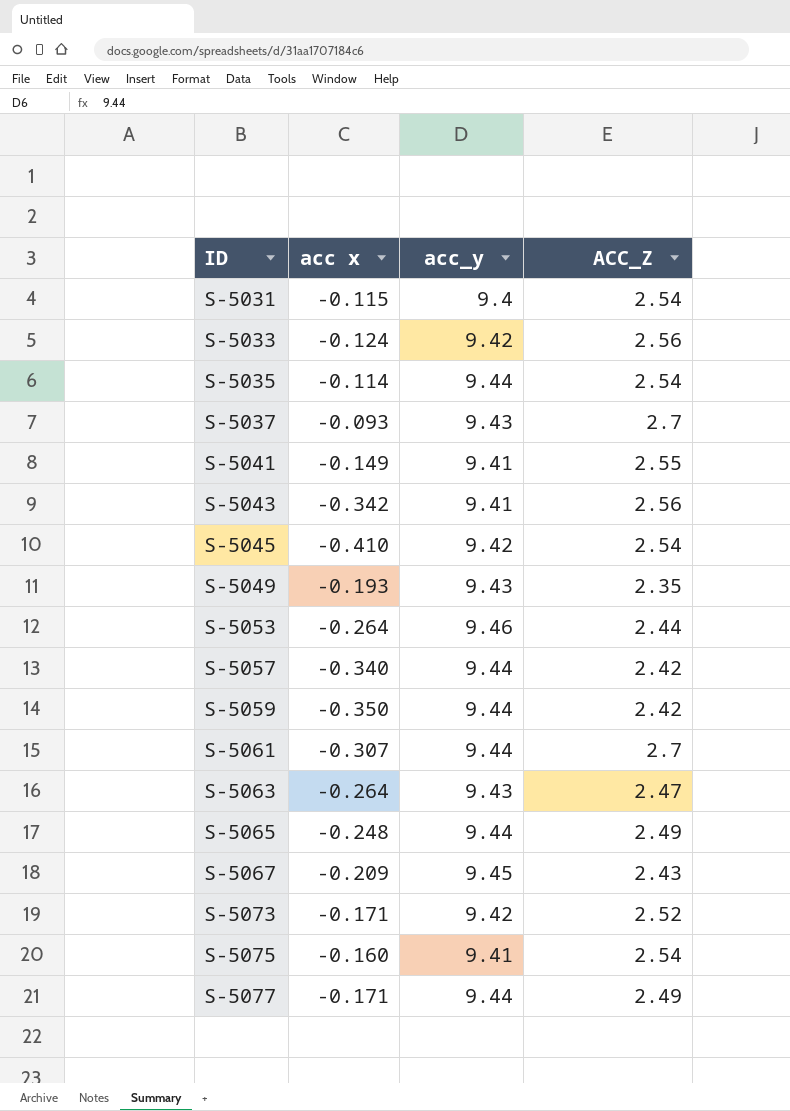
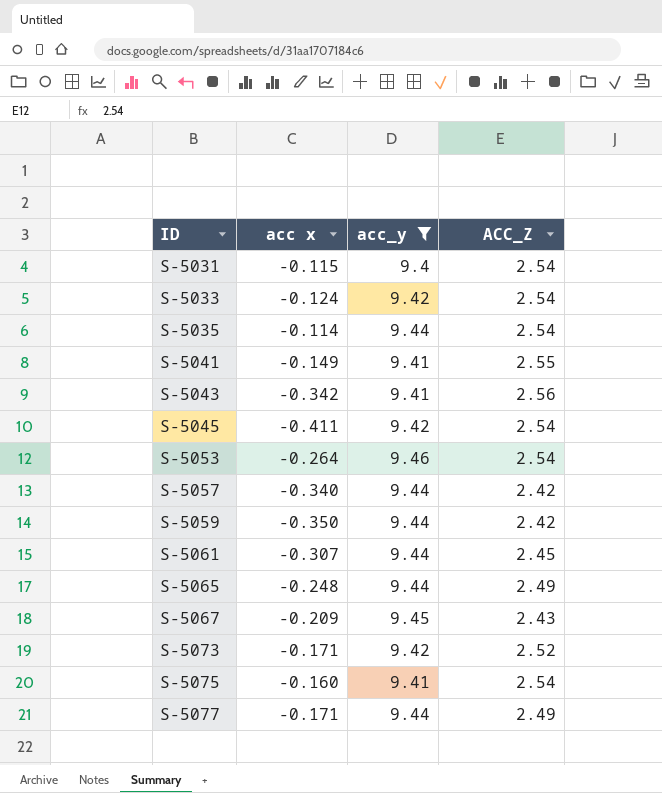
filter: none -> acc_y != 9.43
S-5033 | ACC_Z: 2.56 -> 2.54
S-5045 | acc x: -0.410 -> -0.411
S-5053 | ACC_Z: 2.44 -> 2.54
S-5061 | ACC_Z: 2.7 -> 2.45

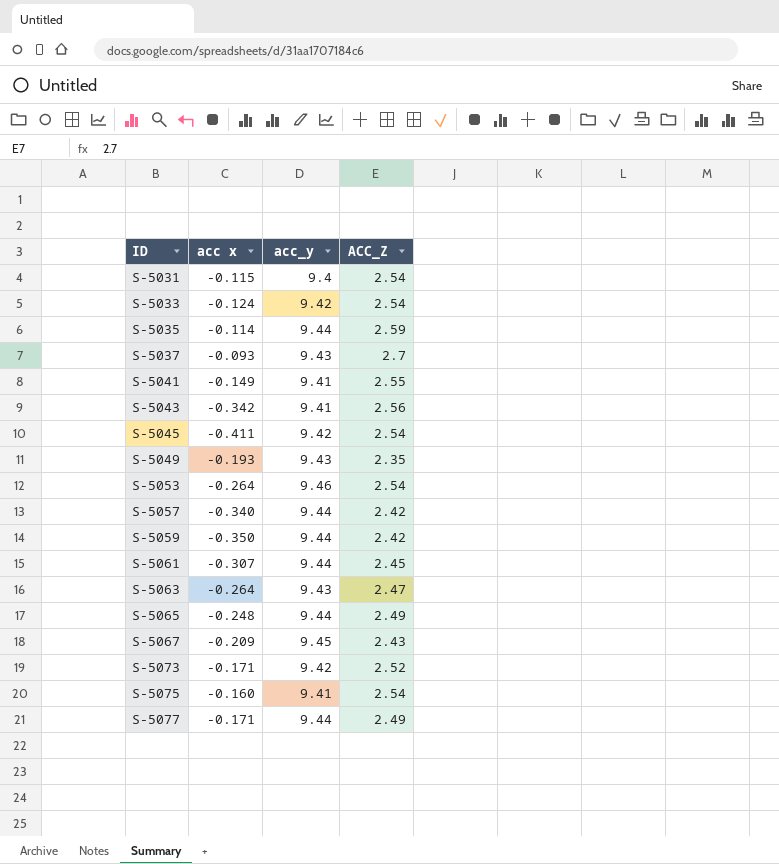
filter: acc_y != 9.43 -> none
S-5035 | ACC_Z: 2.54 -> 2.59

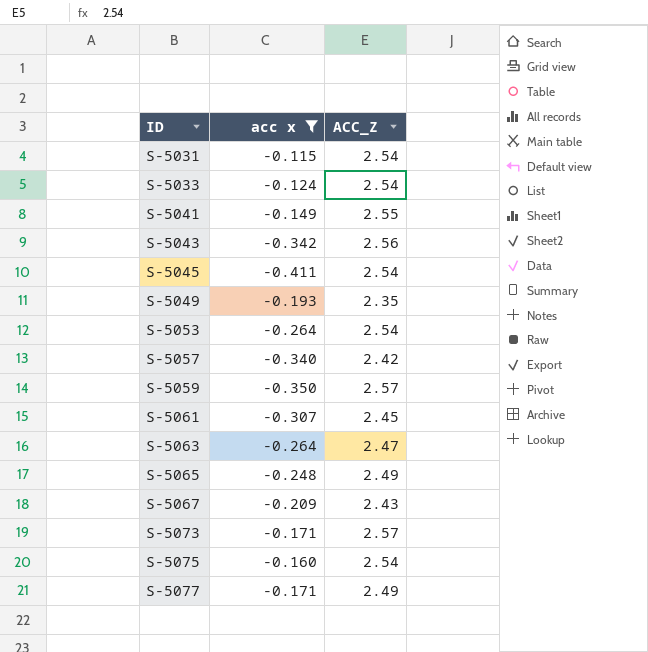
filter: none -> acc x <= -0.115
column acc_y | position: 3 -> none
S-5059 | ACC_Z: 2.42 -> 2.57
S-5073 | ACC_Z: 2.52 -> 2.57

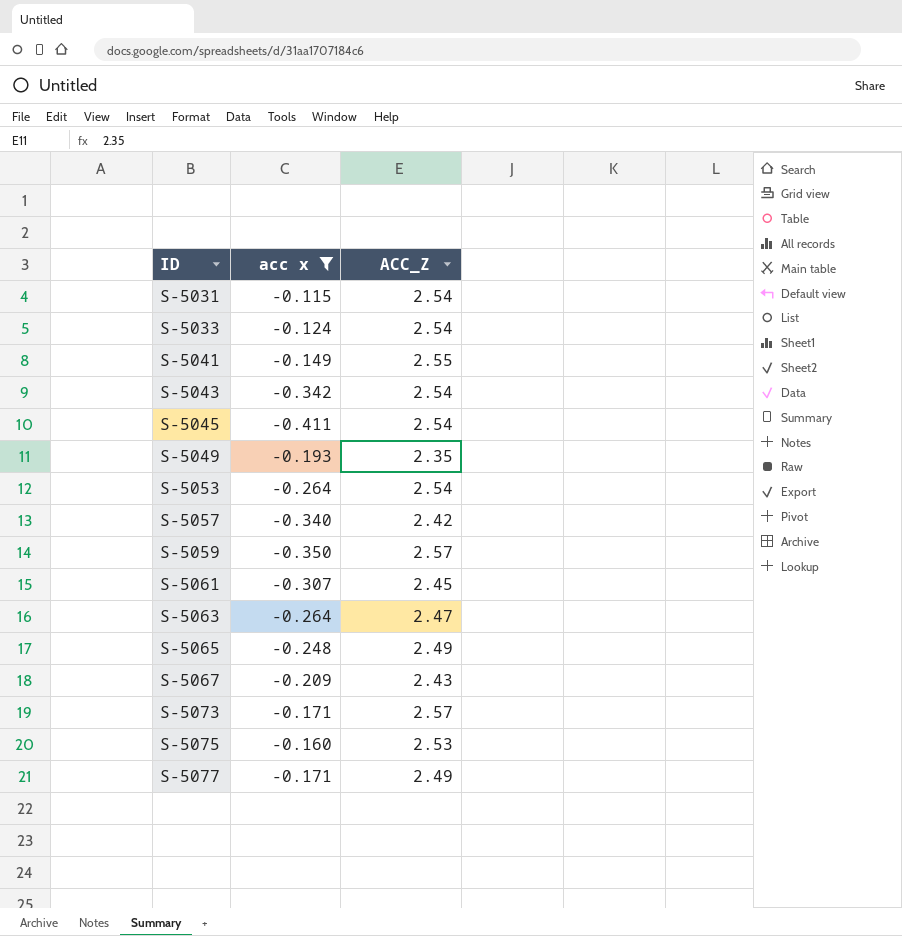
S-5043 | ACC_Z: 2.56 -> 2.54
S-5075 | ACC_Z: 2.54 -> 2.53

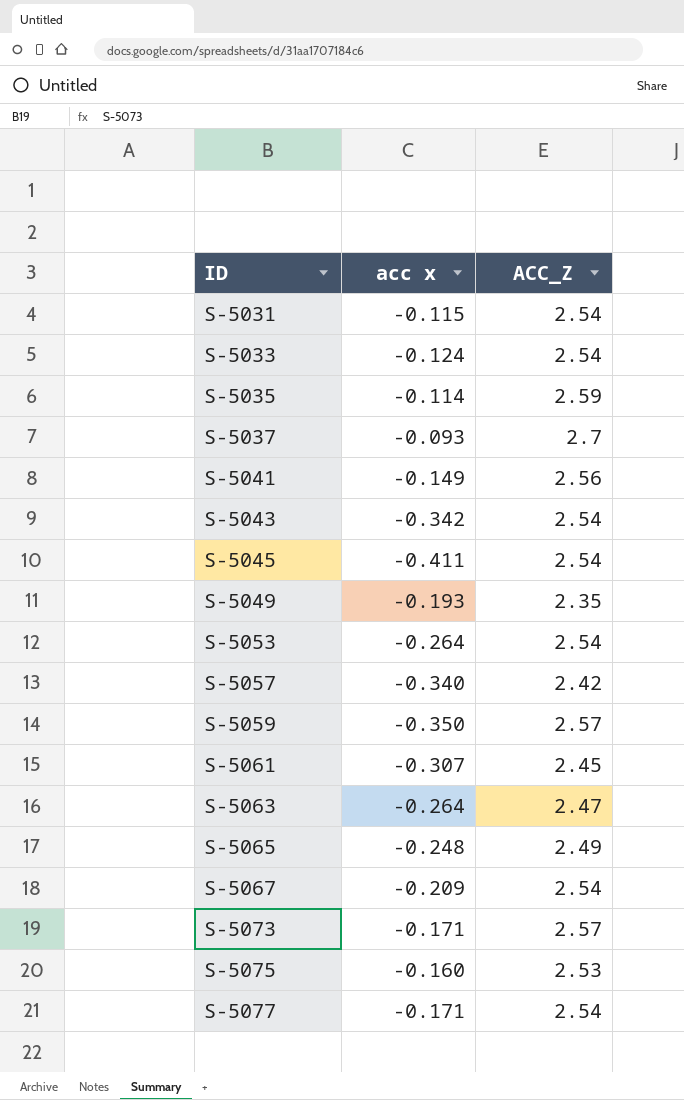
filter: acc x <= -0.115 -> none
S-5041 | ACC_Z: 2.55 -> 2.56
S-5067 | ACC_Z: 2.43 -> 2.54
S-5077 | ACC_Z: 2.49 -> 2.54

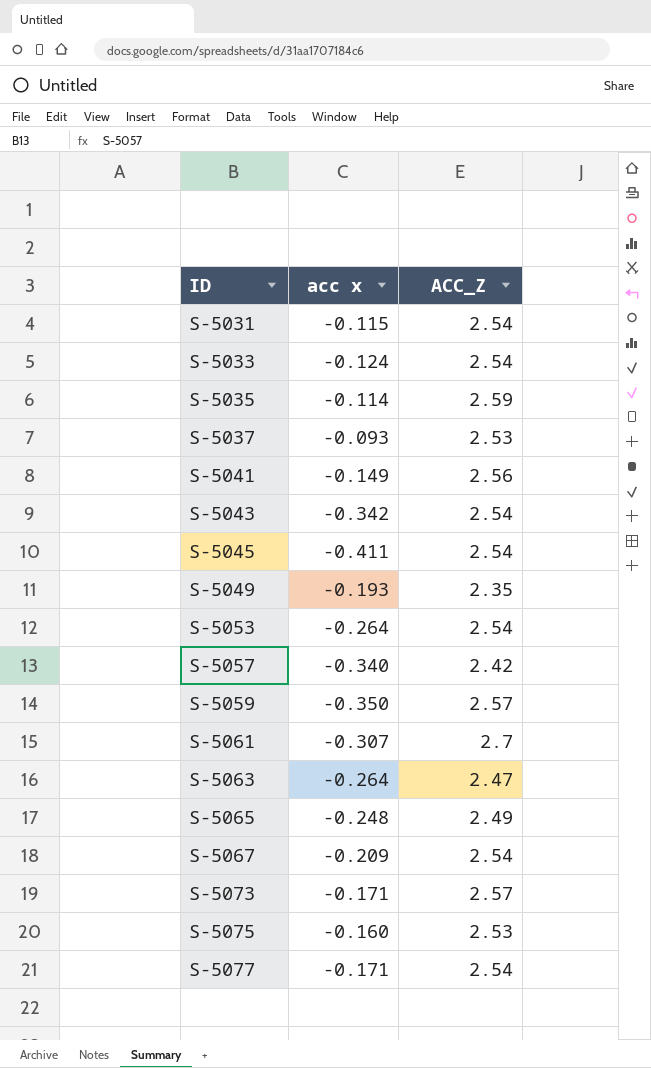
S-5037 | ACC_Z: 2.7 -> 2.53
S-5061 | ACC_Z: 2.45 -> 2.7

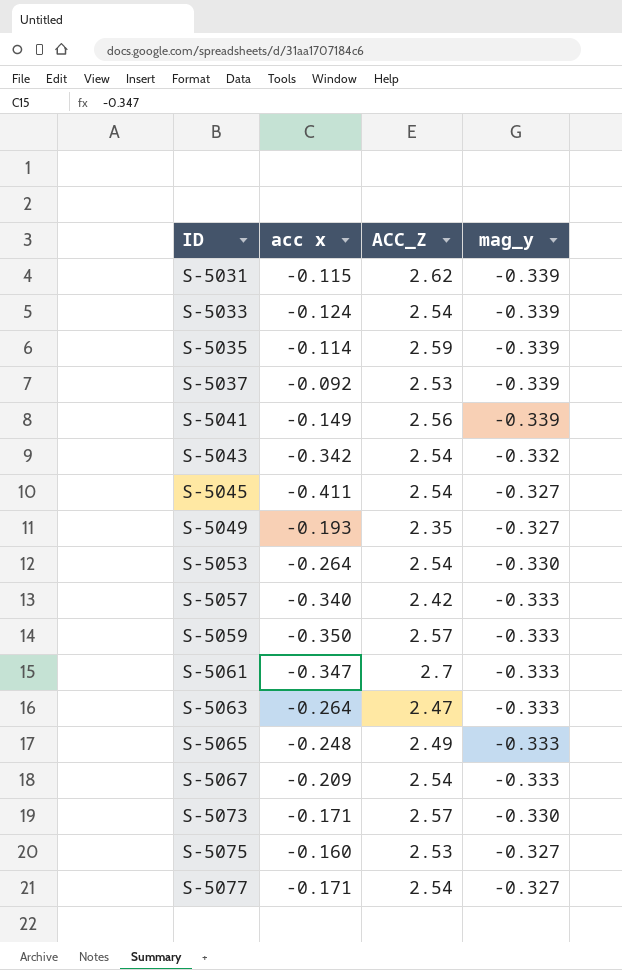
column mag_y | position: none -> 4
S-5031 | ACC_Z: 2.54 -> 2.62
S-5037 | acc x: -0.093 -> -0.092
S-5061 | acc x: -0.307 -> -0.347

